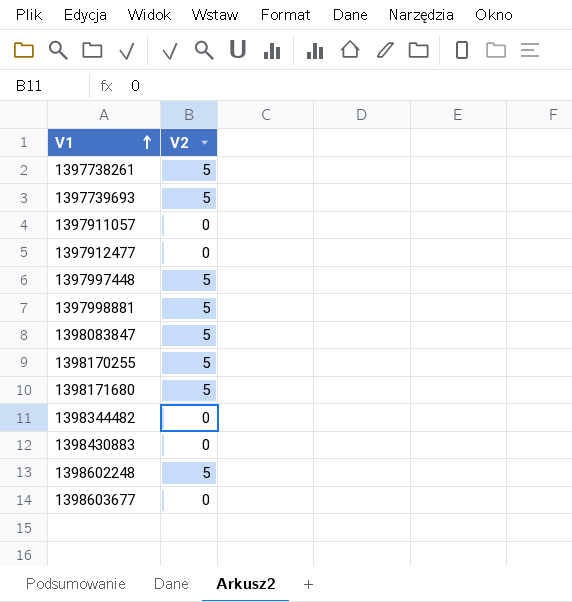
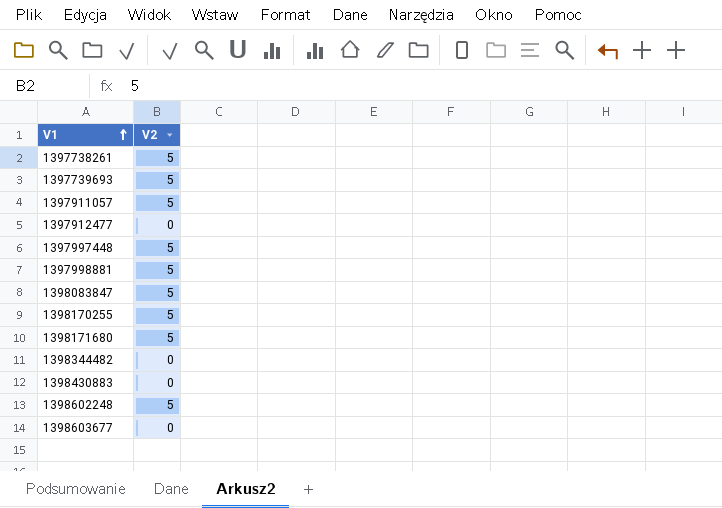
1397911057 | V2: 0 -> 5

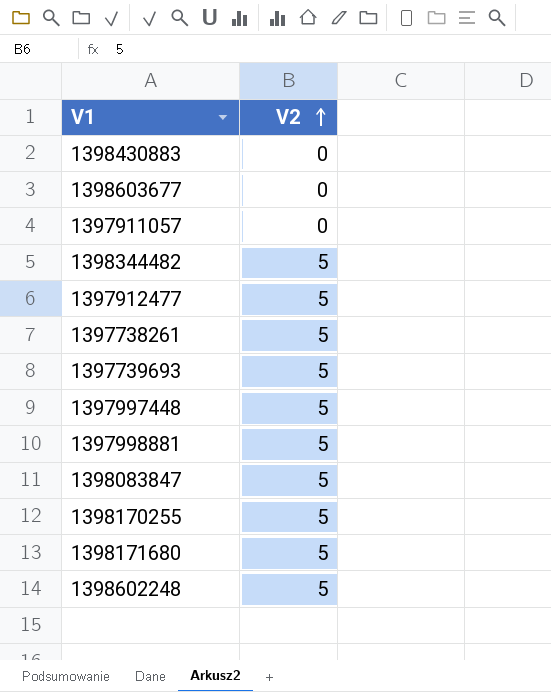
row order: V1 ascending -> V2 ascending
1397911057 | V2: 5 -> 0
1398344482 | V2: 0 -> 5
1397912477 | V2: 0 -> 5

